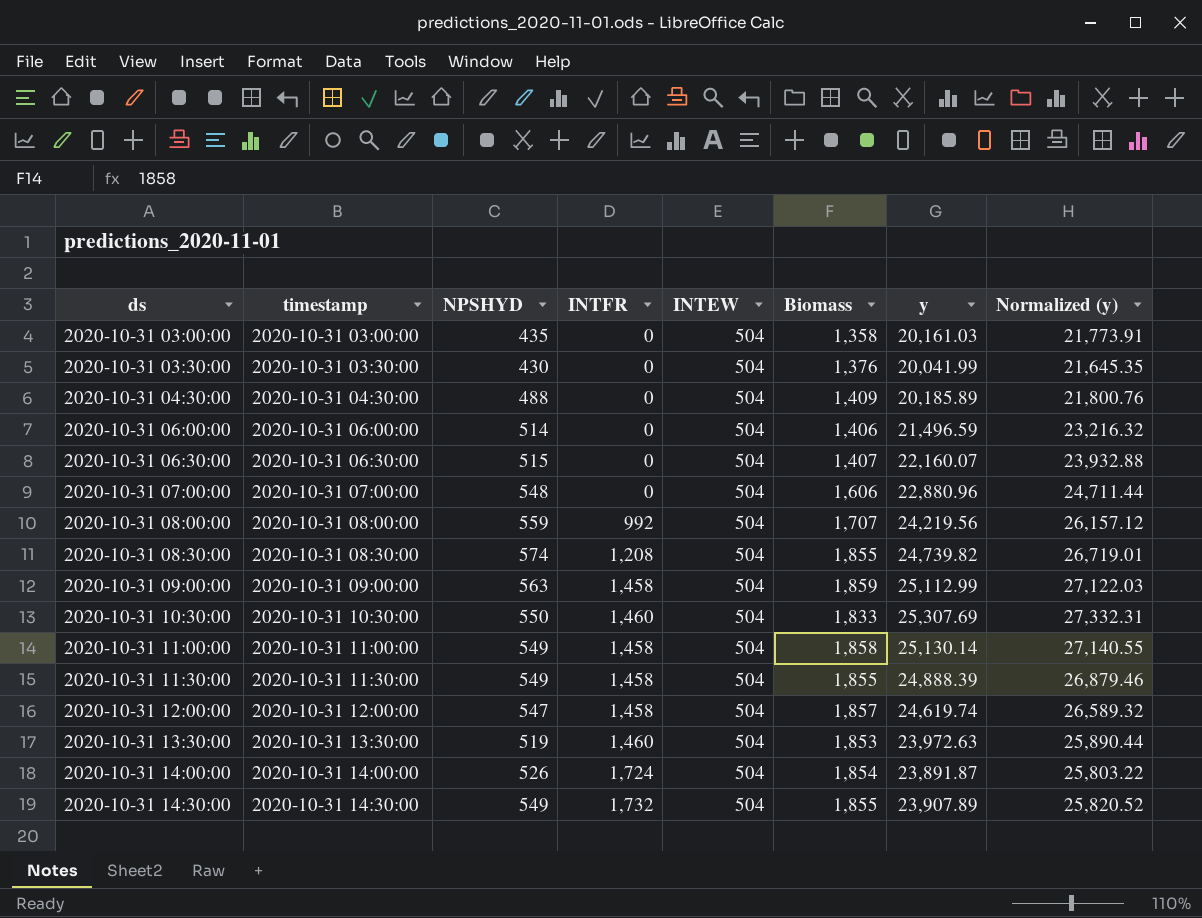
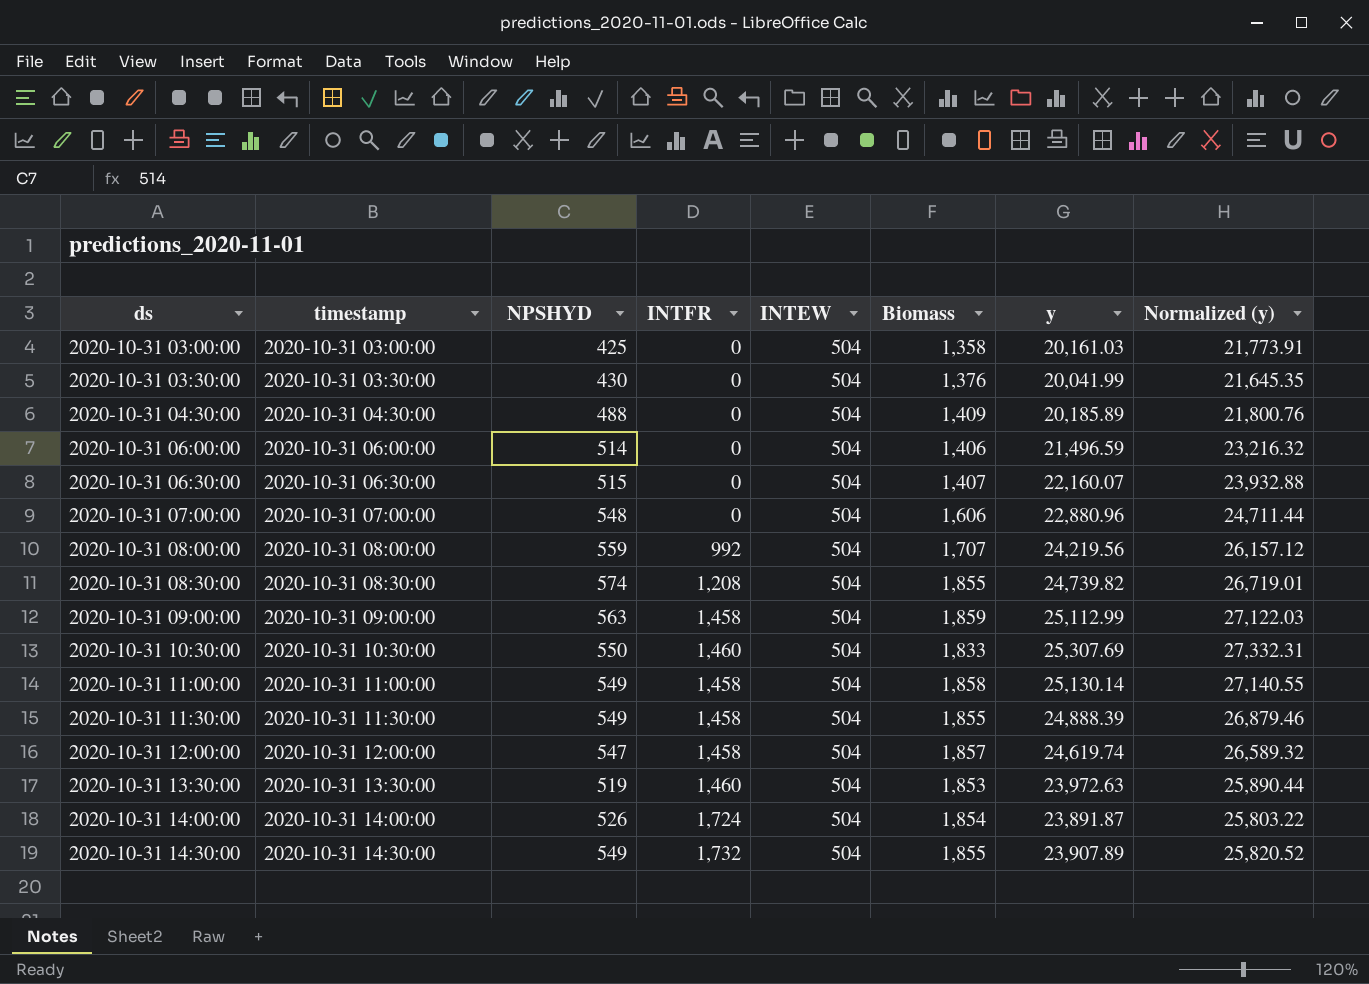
2020-10-31 03:00:00 | NPSHYD: 435 -> 425

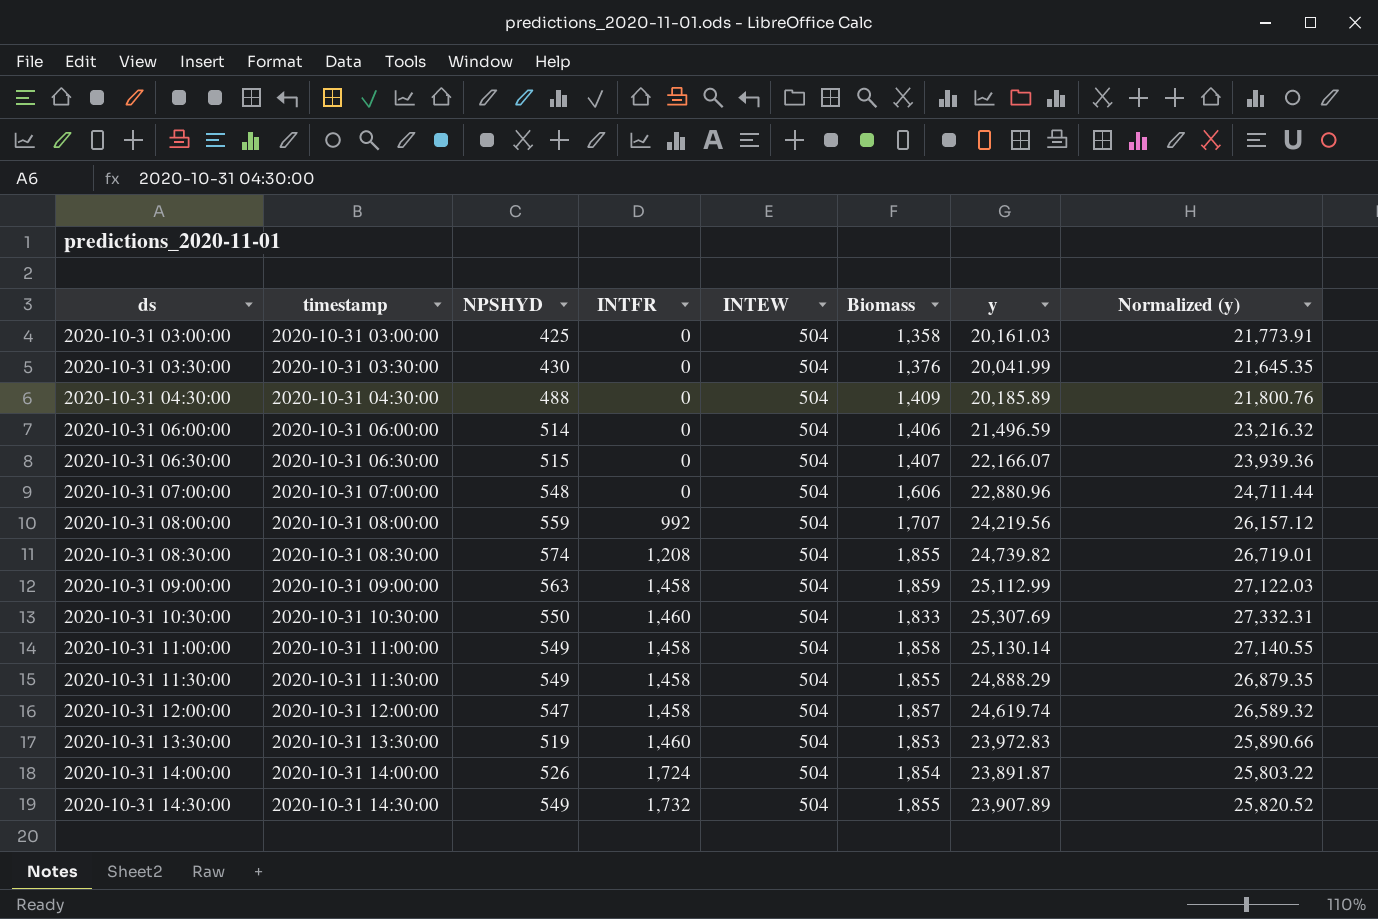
2020-10-31 06:30:00 | y: 22,160.07 -> 22,166.07
2020-10-31 06:30:00 | Normalized (y): 23,932.88 -> 23,939.36
2020-10-31 11:30:00 | y: 24,888.39 -> 24,888.29
2020-10-31 11:30:00 | Normalized (y): 26,879.46 -> 26,879.35
2020-10-31 13:30:00 | y: 23,972.63 -> 23,972.83
2020-10-31 13:30:00 | Normalized (y): 25,890.44 -> 25,890.66

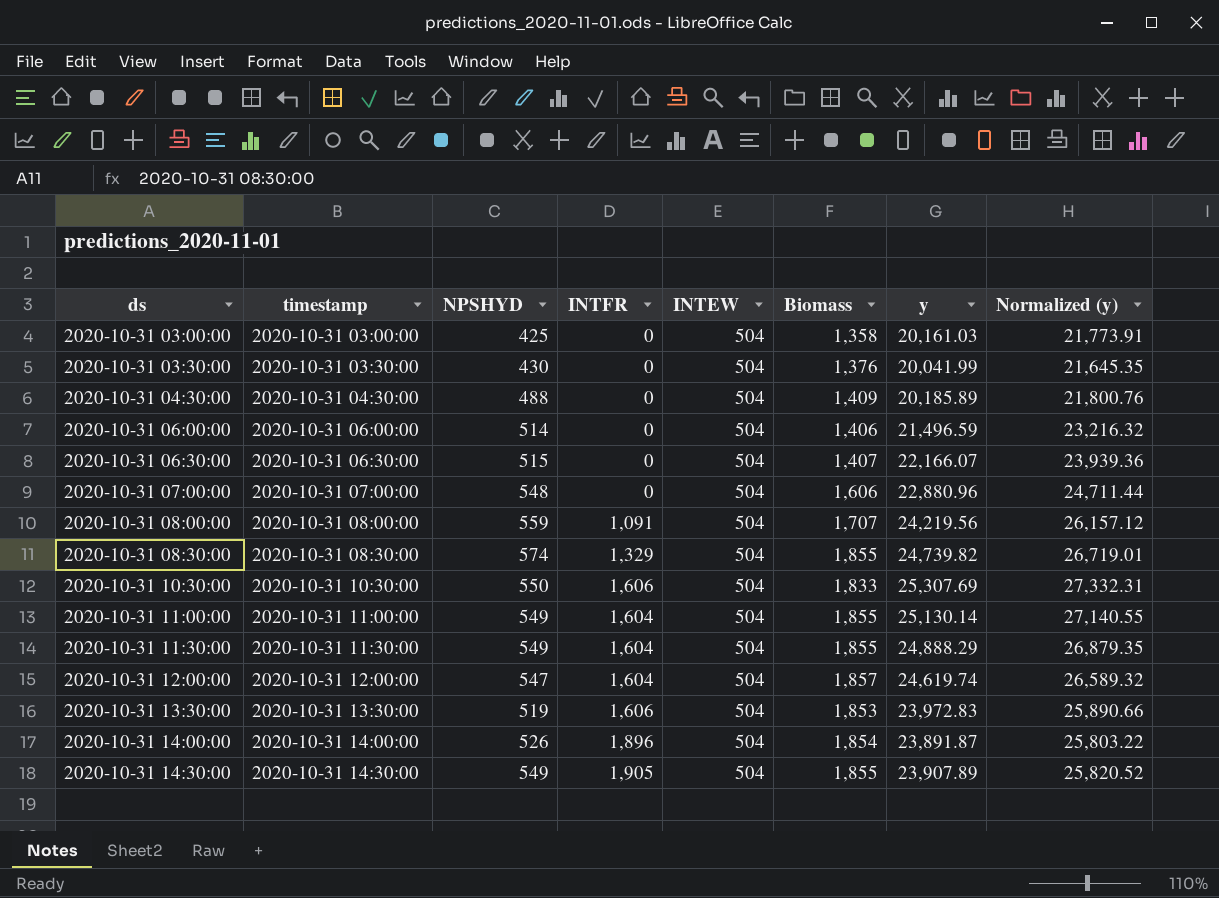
row 2020-10-31 09:00:00: 2020-10-31 09:00:00 | 563 | 1,458 | 504 | 1,859 | 25,112.99 | 27,122.03 -> none
2020-10-31 08:00:00 | INTFR: 992 -> 1,091
2020-10-31 08:30:00 | INTFR: 1,208 -> 1,329
2020-10-31 10:30:00 | INTFR: 1,460 -> 1,606
2020-10-31 11:00:00 | INTFR: 1,458 -> 1,604
2020-10-31 11:00:00 | Biomass: 1,858 -> 1,855
2020-10-31 11:30:00 | INTFR: 1,458 -> 1,604
2020-10-31 12:00:00 | INTFR: 1,458 -> 1,604
2020-10-31 13:30:00 | INTFR: 1,460 -> 1,606
2020-10-31 14:00:00 | INTFR: 1,724 -> 1,896
2020-10-31 14:30:00 | INTFR: 1,732 -> 1,905

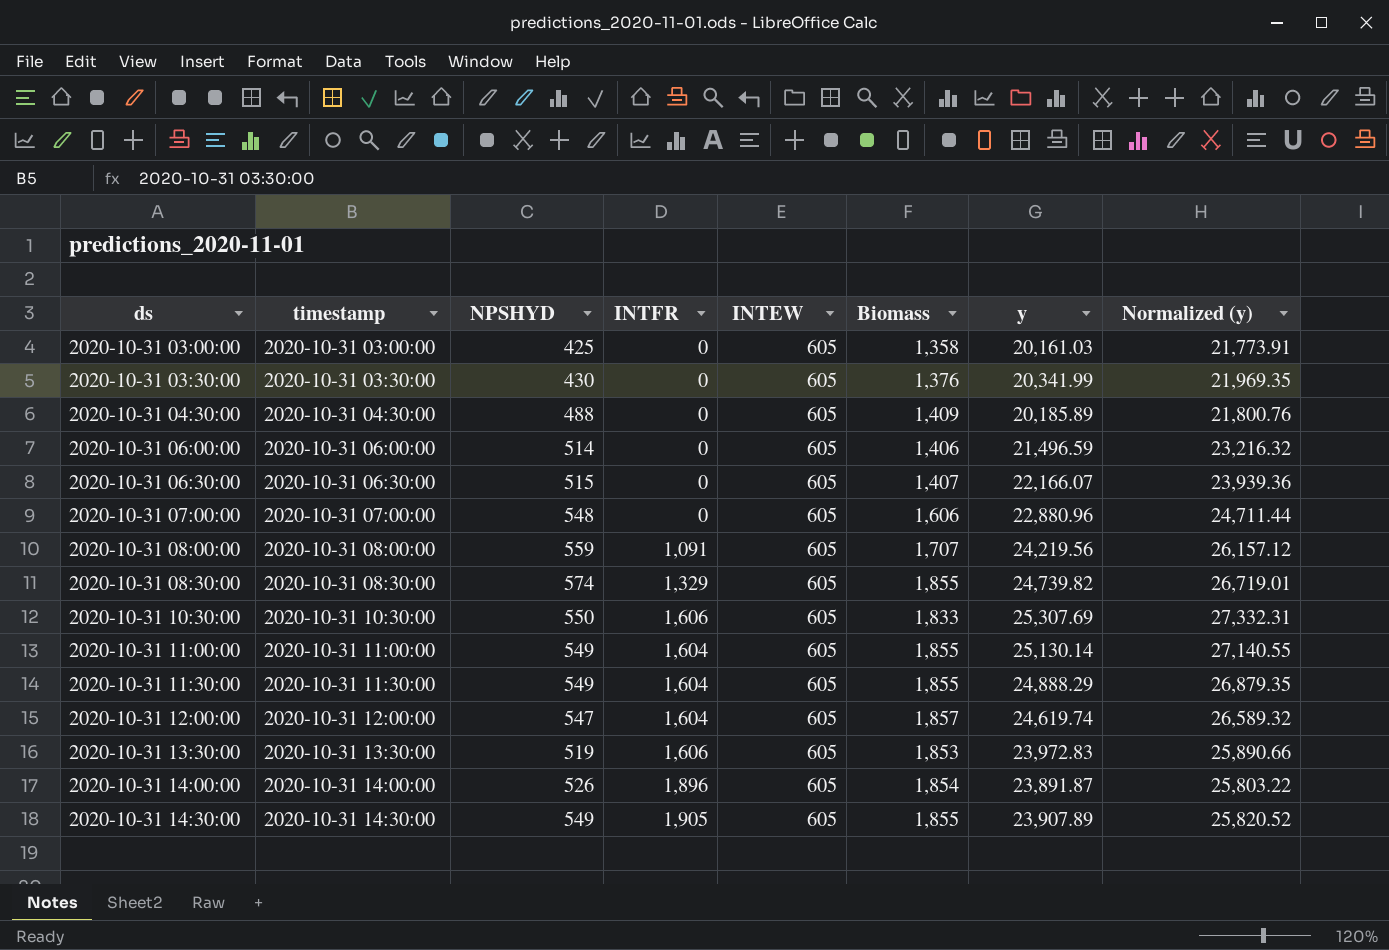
2020-10-31 03:00:00 | INTEW: 504 -> 605
2020-10-31 03:30:00 | INTEW: 504 -> 605
2020-10-31 03:30:00 | y: 20,041.99 -> 20,341.99
2020-10-31 03:30:00 | Normalized (y): 21,645.35 -> 21,969.35
2020-10-31 04:30:00 | INTEW: 504 -> 605
2020-10-31 06:00:00 | INTEW: 504 -> 605
2020-10-31 06:30:00 | INTEW: 504 -> 605
2020-10-31 07:00:00 | INTEW: 504 -> 605
2020-10-31 08:00:00 | INTEW: 504 -> 605
2020-10-31 08:30:00 | INTEW: 504 -> 605
2020-10-31 10:30:00 | INTEW: 504 -> 605
2020-10-31 11:00:00 | INTEW: 504 -> 605
2020-10-31 11:30:00 | INTEW: 504 -> 605
2020-10-31 12:00:00 | INTEW: 504 -> 605
2020-10-31 13:30:00 | INTEW: 504 -> 605
2020-10-31 14:00:00 | INTEW: 504 -> 605
2020-10-31 14:30:00 | INTEW: 504 -> 605

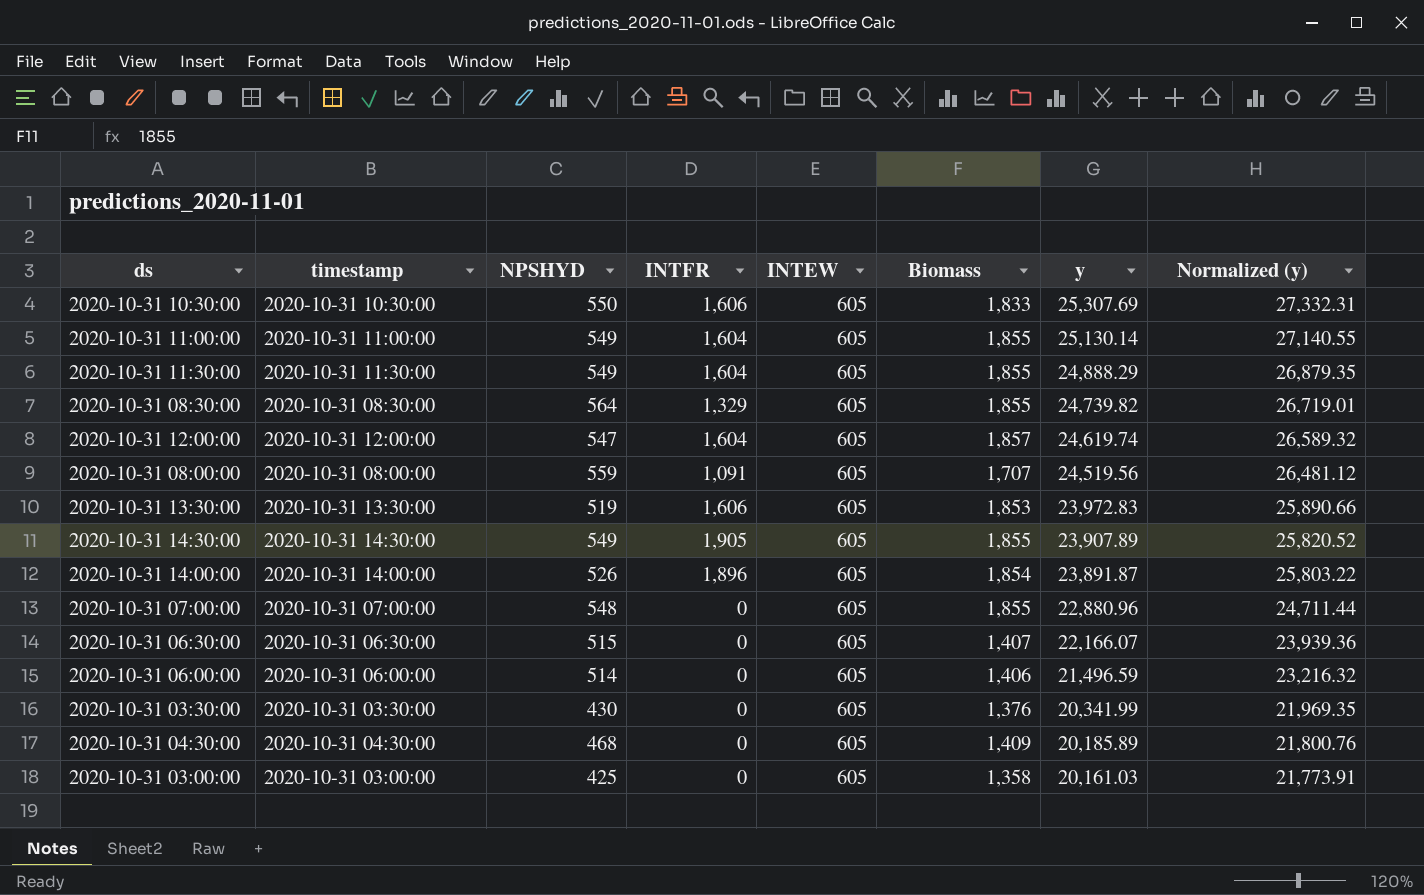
row order: ds ascending -> y descending
2020-10-31 08:30:00 | NPSHYD: 574 -> 564
2020-10-31 08:00:00 | y: 24,219.56 -> 24,519.56
2020-10-31 08:00:00 | Normalized (y): 26,157.12 -> 26,481.12
2020-10-31 07:00:00 | Biomass: 1,606 -> 1,855
2020-10-31 04:30:00 | NPSHYD: 488 -> 468

